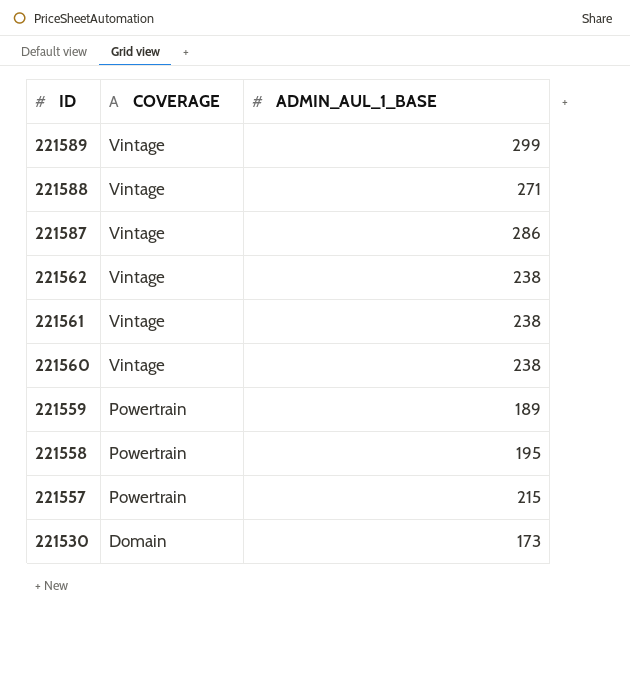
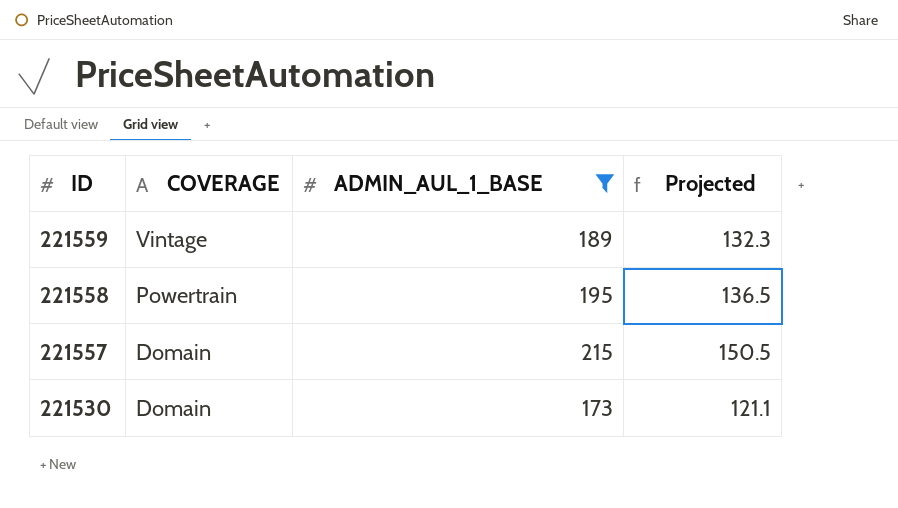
filter: none -> ADMIN_AUL_1_BASE <= 215
column Projected | formula: none -> [ADMIN_AUL_1_BASE] * 0.7
221559 | COVERAGE: Powertrain -> Vintage
221557 | COVERAGE: Powertrain -> Domain

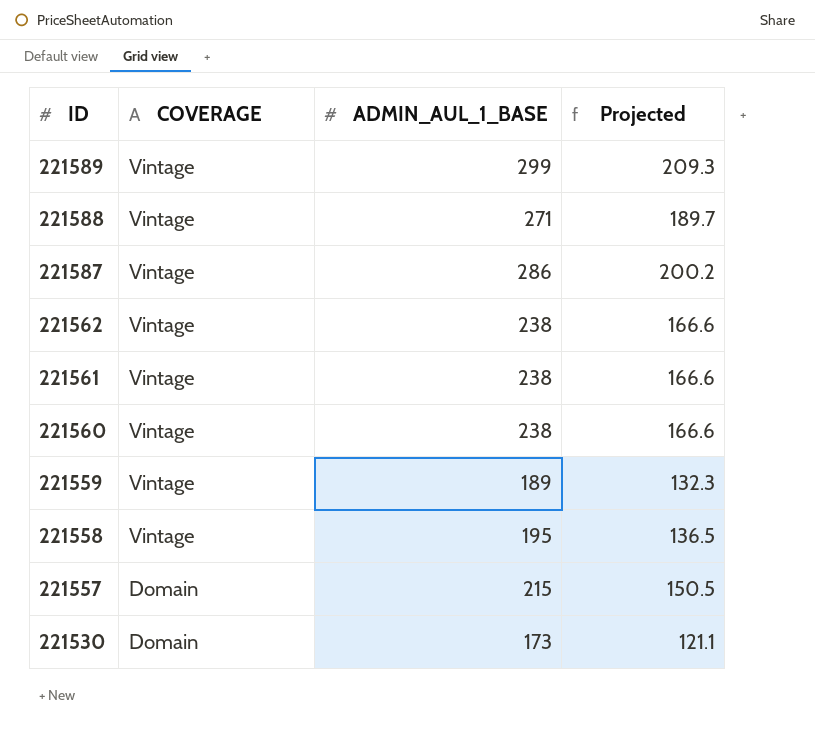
filter: ADMIN_AUL_1_BASE <= 215 -> none
221558 | COVERAGE: Powertrain -> Vintage

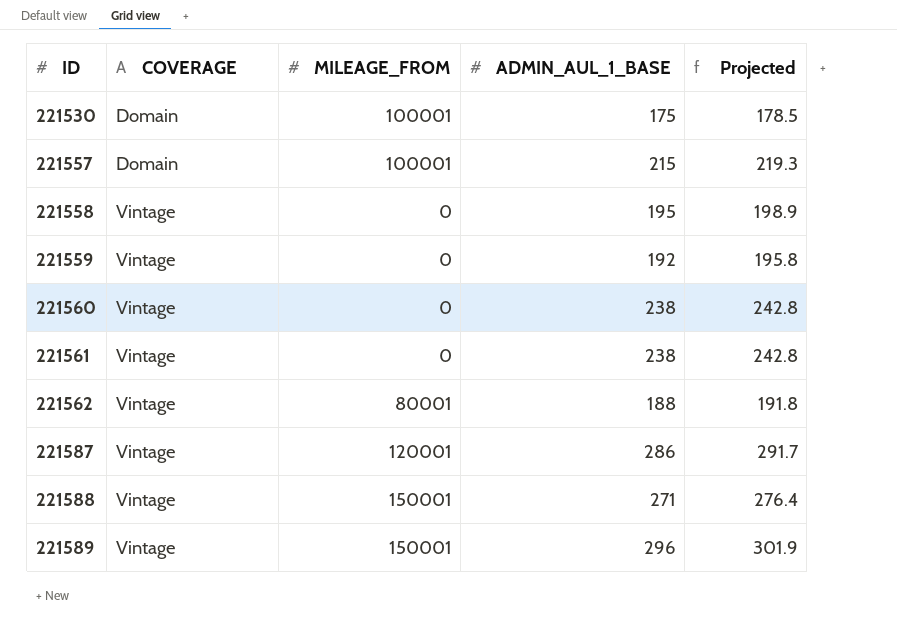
row order: ID descending -> ID ascending
column MILEAGE_FROM | position: none -> 3
column Projected | formula: [ADMIN_AUL_1_BASE] * 0.7 -> [ADMIN_AUL_1_BASE] * 1.02
221530 | ADMIN_AUL_1_BASE: 173 -> 175
221559 | ADMIN_AUL_1_BASE: 189 -> 192
221562 | ADMIN_AUL_1_BASE: 238 -> 188
221589 | ADMIN_AUL_1_BASE: 299 -> 296

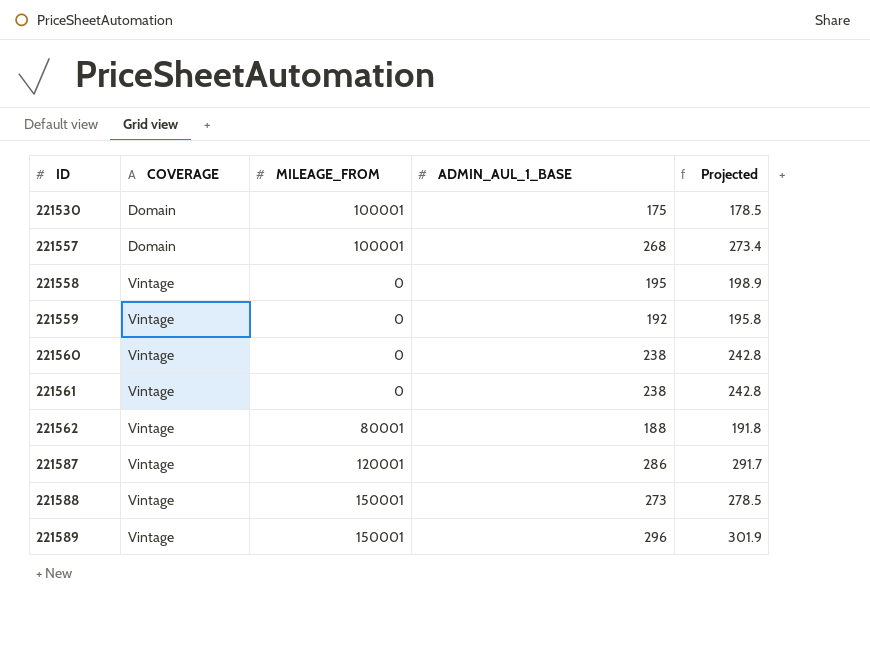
221557 | ADMIN_AUL_1_BASE: 215 -> 268
221557 | Projected: 219.3 -> 273.4
221588 | ADMIN_AUL_1_BASE: 271 -> 273
221588 | Projected: 276.4 -> 278.5

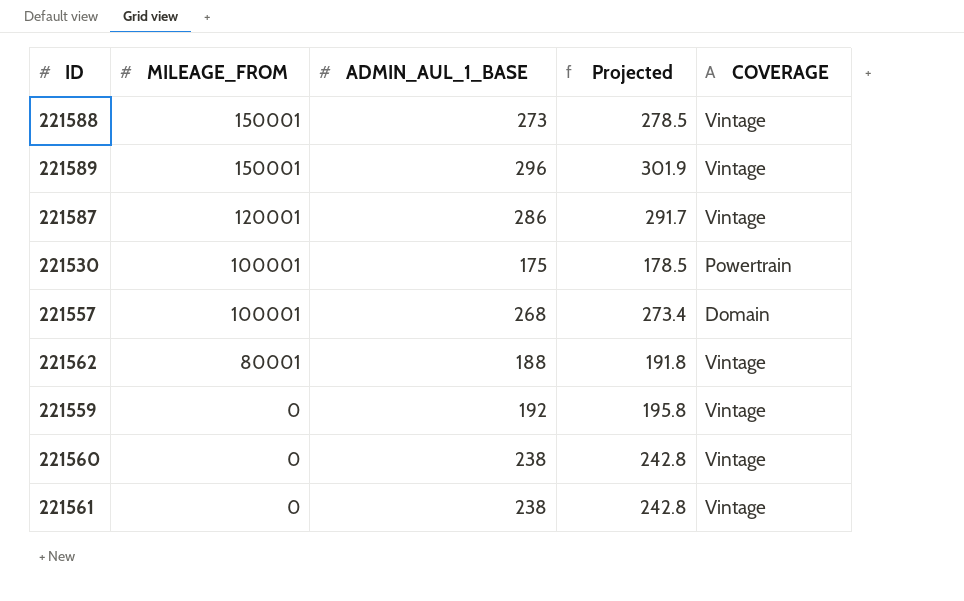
row order: ID ascending -> MILEAGE_FROM descending
column COVERAGE | position: 2 -> 5
row 221558: Vintage | 0 | 195 | 198.9 -> none
221530 | COVERAGE: Domain -> Powertrain

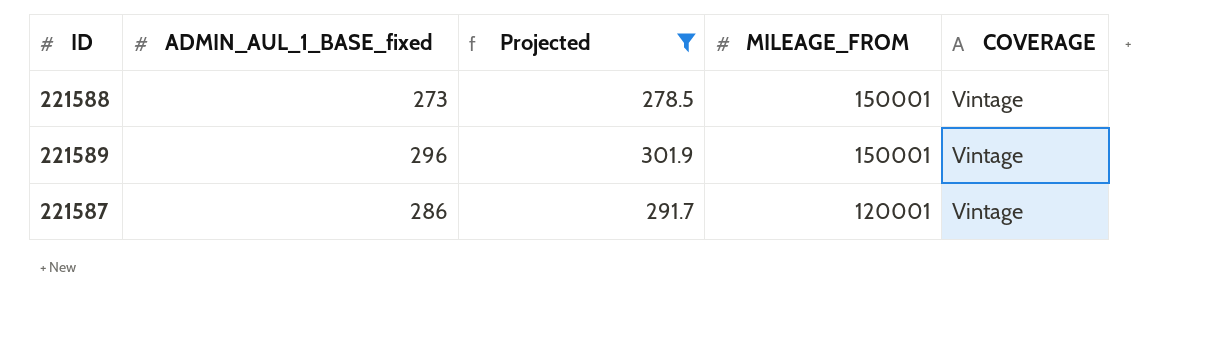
filter: none -> Projected >= 278.5
column name: ADMIN_AUL_1_BASE -> ADMIN_AUL_1_BASE_fixed
column MILEAGE_FROM | position: 2 -> 4

